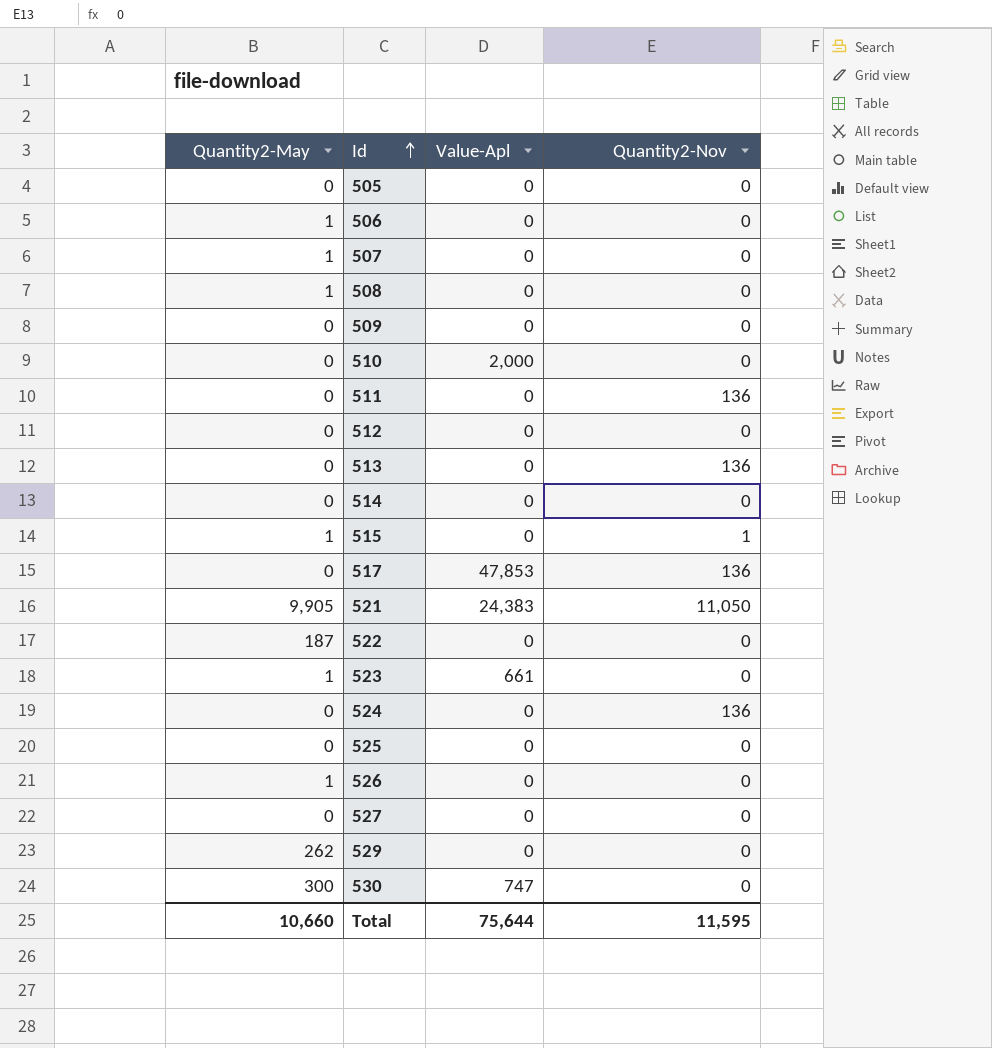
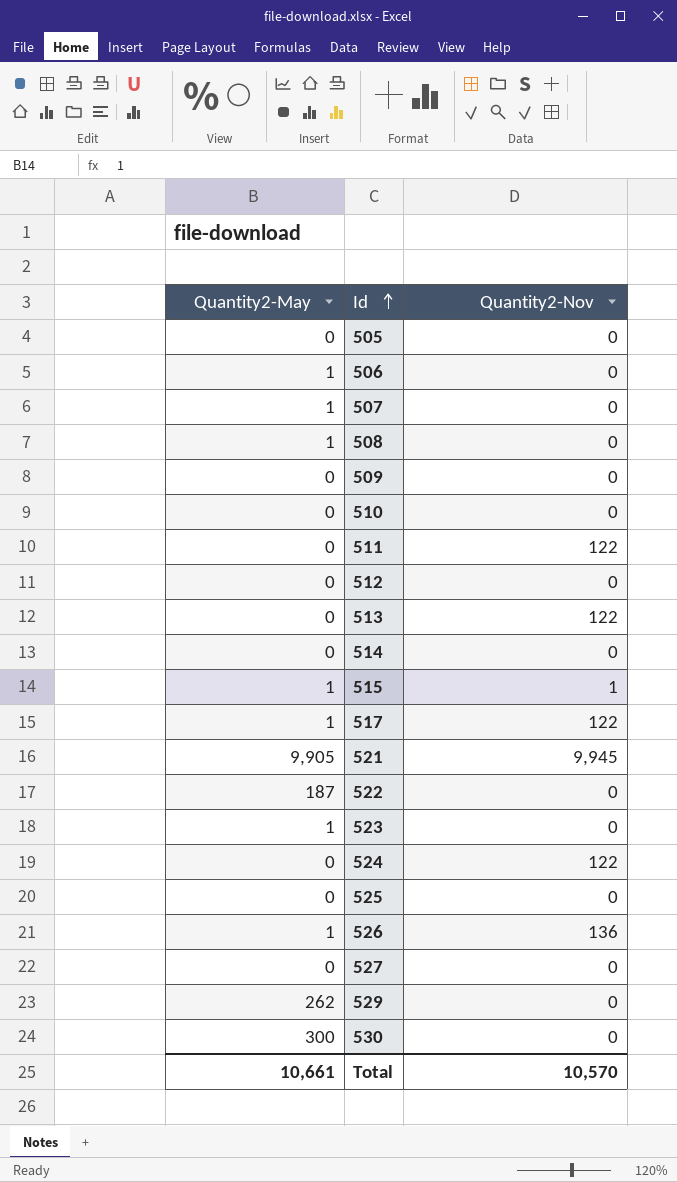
column Value-Apl | position: 3 -> none
511 | Quantity2-Nov: 136 -> 122
513 | Quantity2-Nov: 136 -> 122
517 | Quantity2-May: 0 -> 1
517 | Quantity2-Nov: 136 -> 122
521 | Quantity2-Nov: 11,050 -> 9,945
524 | Quantity2-Nov: 136 -> 122
526 | Quantity2-Nov: 0 -> 136
Total | Quantity2-May: 10,660 -> 10,661
Total | Quantity2-Nov: 11,595 -> 10,570

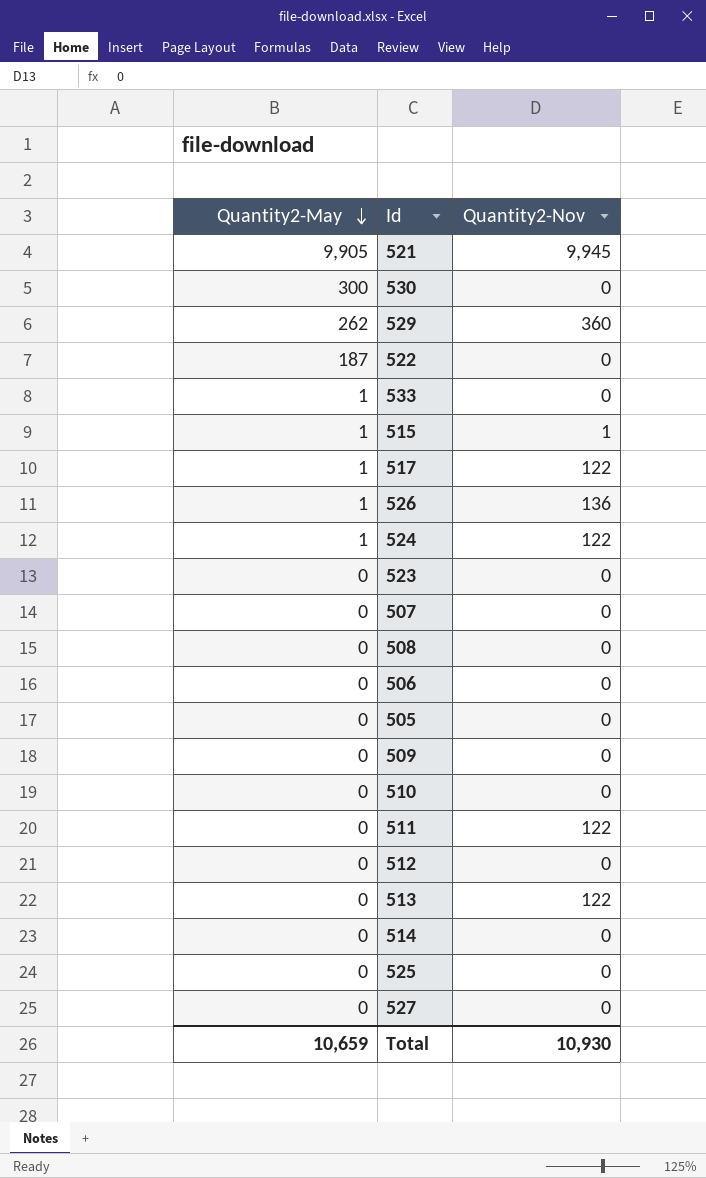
row order: Id ascending -> Quantity2-May descending
529 | Quantity2-Nov: 0 -> 360
row 533: none -> 1 | 0
524 | Quantity2-May: 0 -> 1
523 | Quantity2-May: 1 -> 0
507 | Quantity2-May: 1 -> 0
508 | Quantity2-May: 1 -> 0
506 | Quantity2-May: 1 -> 0
Total | Quantity2-May: 10,661 -> 10,659
Total | Quantity2-Nov: 10,570 -> 10,930

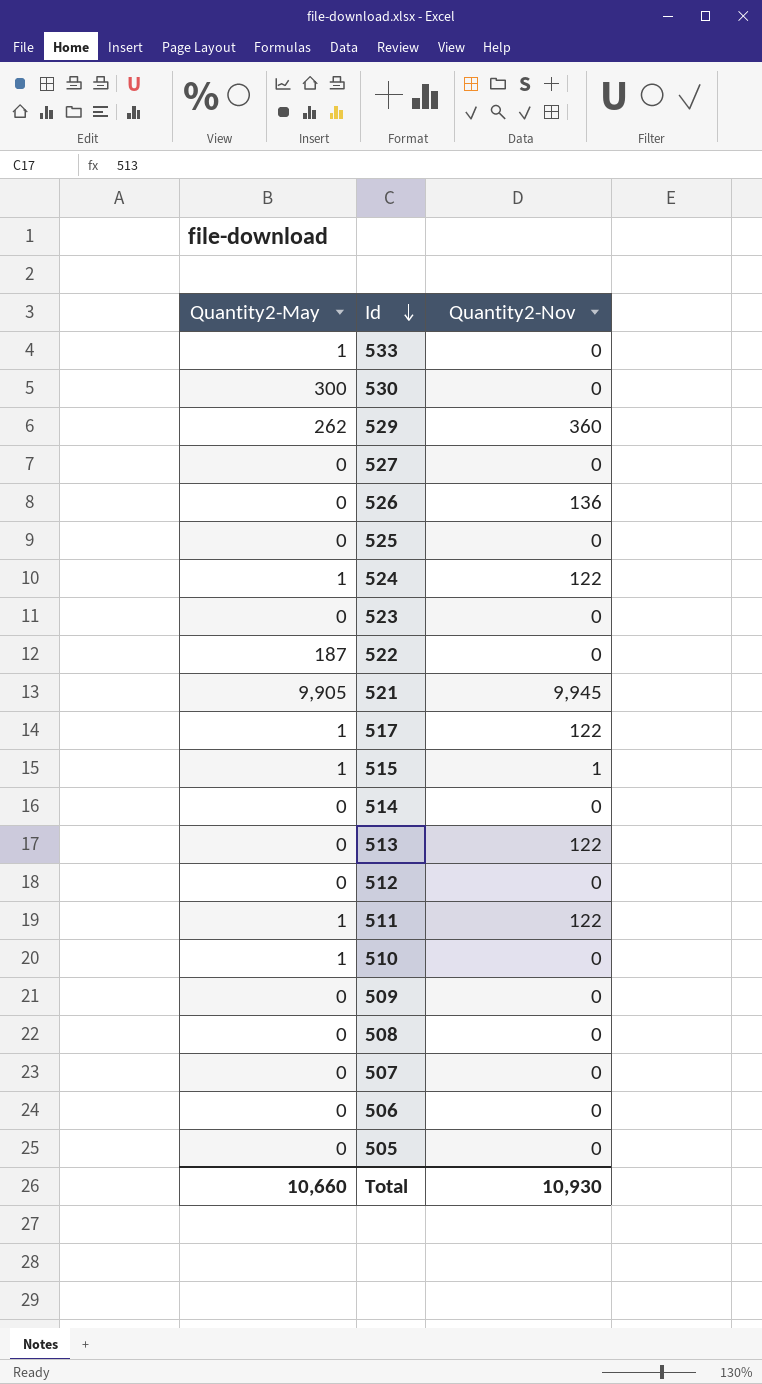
row order: Quantity2-May descending -> Id descending
526 | Quantity2-May: 1 -> 0
511 | Quantity2-May: 0 -> 1
510 | Quantity2-May: 0 -> 1
Total | Quantity2-May: 10,659 -> 10,660

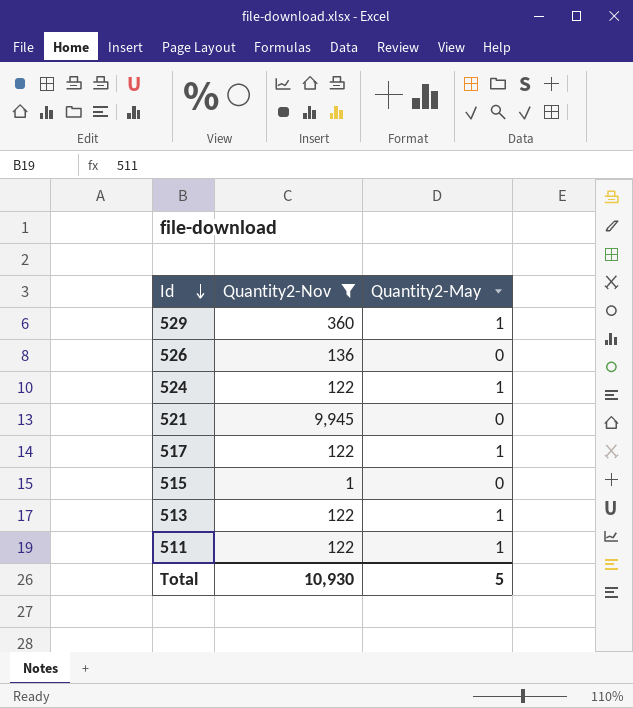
filter: none -> Quantity2-Nov != 0
column Quantity2-May | position: 1 -> 3
529 | Quantity2-May: 262 -> 1
521 | Quantity2-May: 9,905 -> 0
515 | Quantity2-May: 1 -> 0
513 | Quantity2-May: 0 -> 1
Total | Quantity2-May: 10,660 -> 5

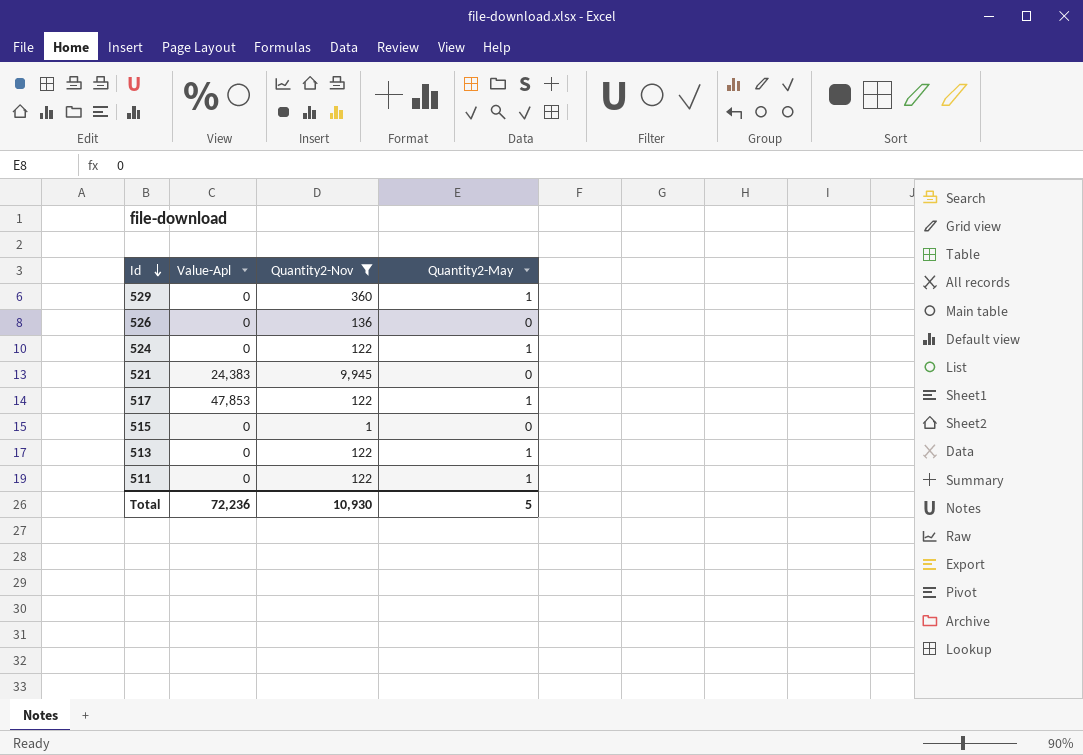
column Value-Apl | position: none -> 2

